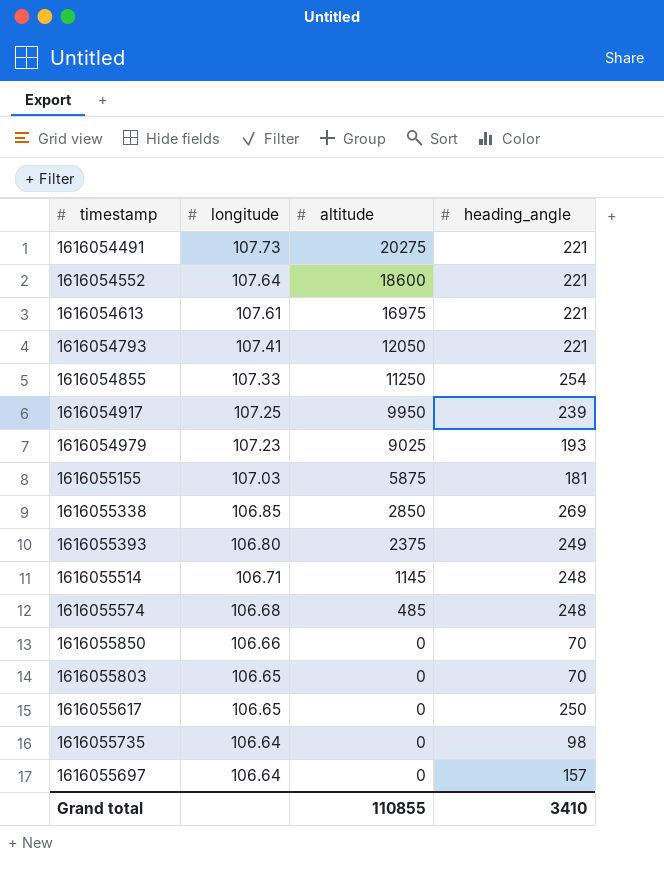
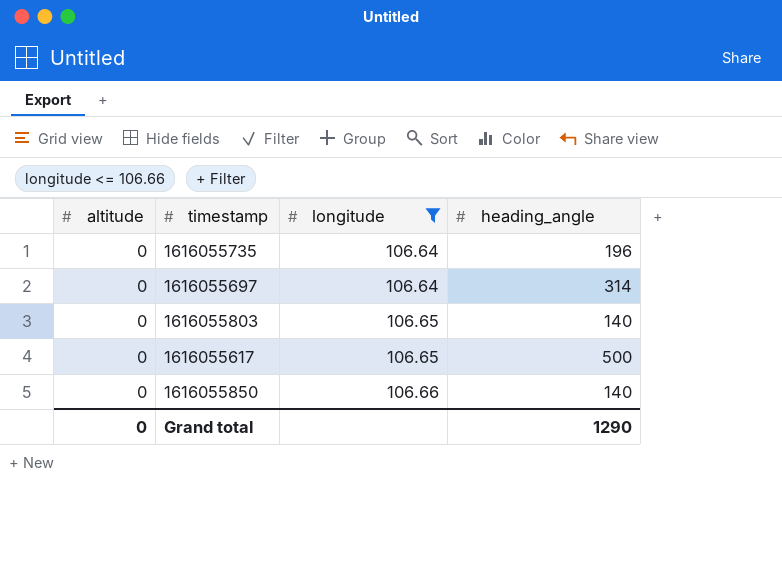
filter: none -> longitude <= 106.66
row order: longitude descending -> longitude ascending
column altitude | position: 3 -> 1
1616055735 | heading_angle: 98 -> 196
1616055697 | heading_angle: 157 -> 314
1616055803 | heading_angle: 70 -> 140
1616055617 | heading_angle: 250 -> 500
1616055850 | heading_angle: 70 -> 140
Grand total | altitude: 110855 -> 0
Grand total | heading_angle: 3410 -> 1290

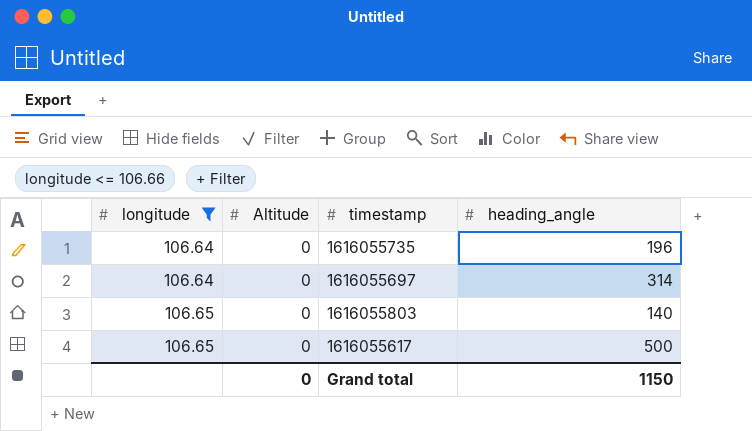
column longitude | position: 3 -> 1
column name: altitude -> Altitude
row 1616055850: 0 | 106.66 | 140 -> none
Grand total | heading_angle: 1290 -> 1150

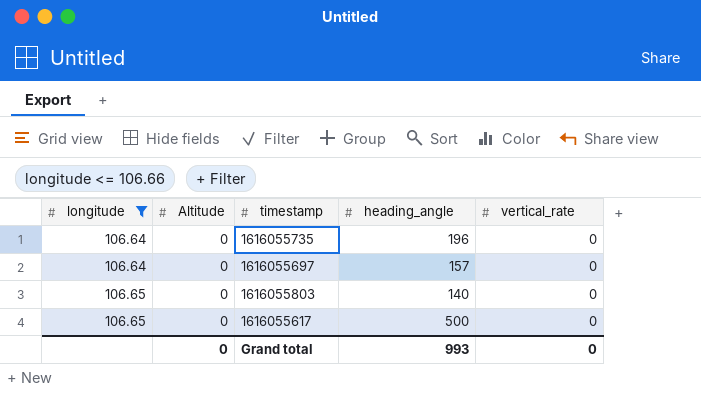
column vertical_rate | position: none -> 5
1616055697 | heading_angle: 314 -> 157
Grand total | heading_angle: 1150 -> 993

